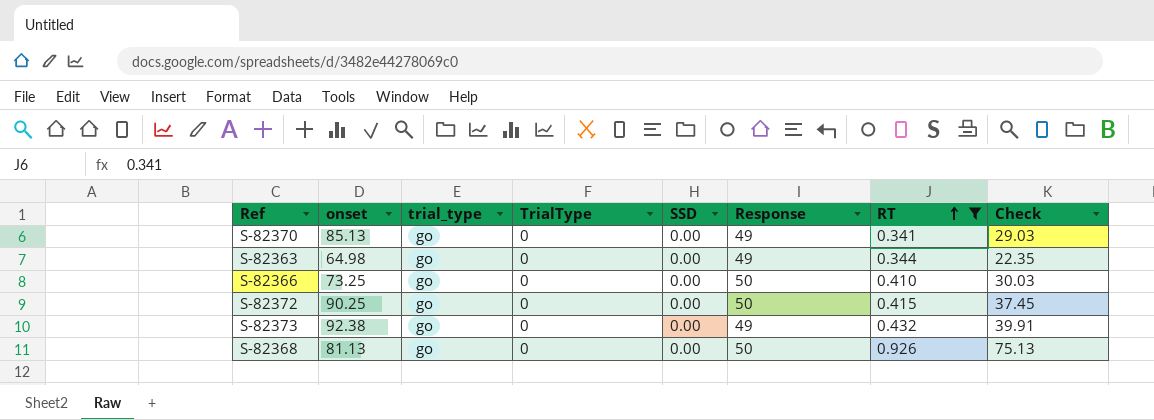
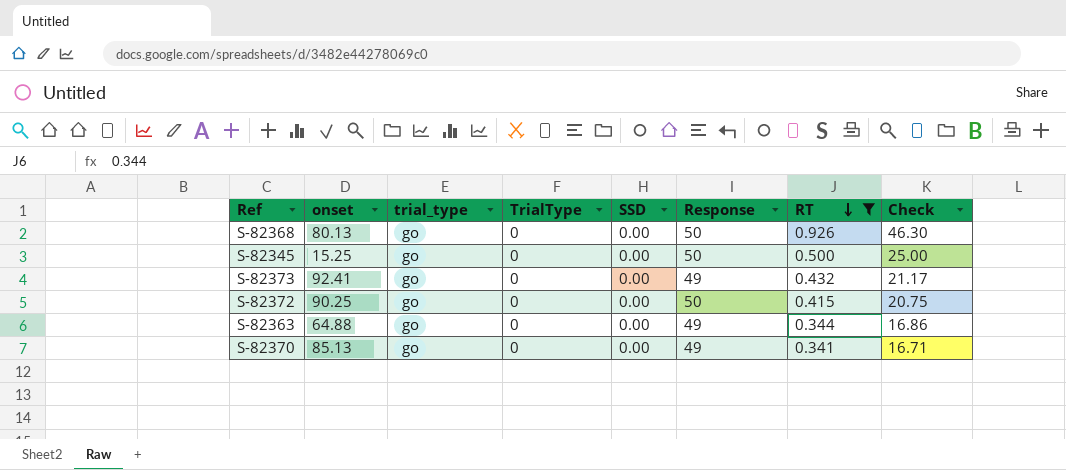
row order: RT ascending -> RT descending
column Check | formula: [onset] * [RT] -> [Response] * [RT]
row S-82366: 73.25 | go | 0 | 0.00 | 50 | 0.410 | 30.03 -> none
S-82368 | onset: 81.13 -> 80.13
row S-82345: none -> 15.25 | go | 0 | 0.00 | 50 | 0.500 | 25.00
S-82373 | onset: 92.38 -> 92.41
S-82363 | onset: 64.98 -> 64.88

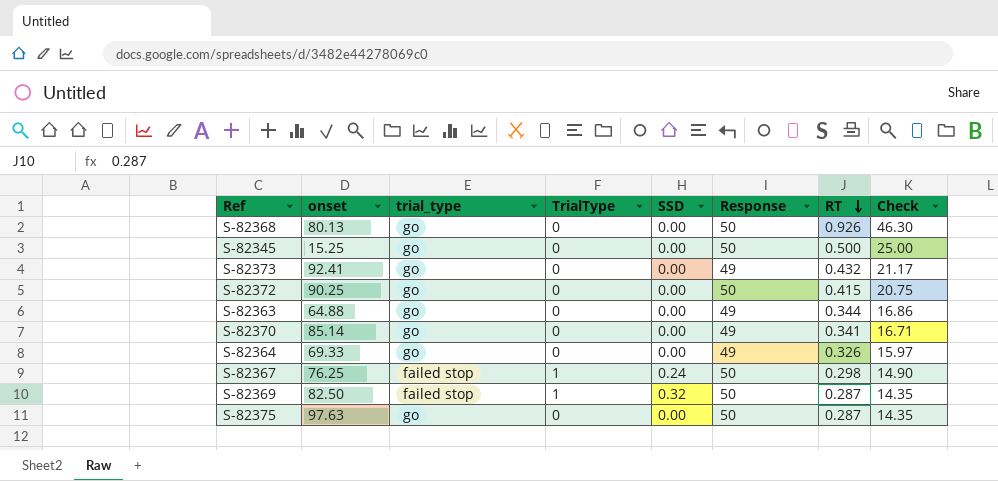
filter: RT >= 0.341 -> none
S-82370 | onset: 85.13 -> 85.14

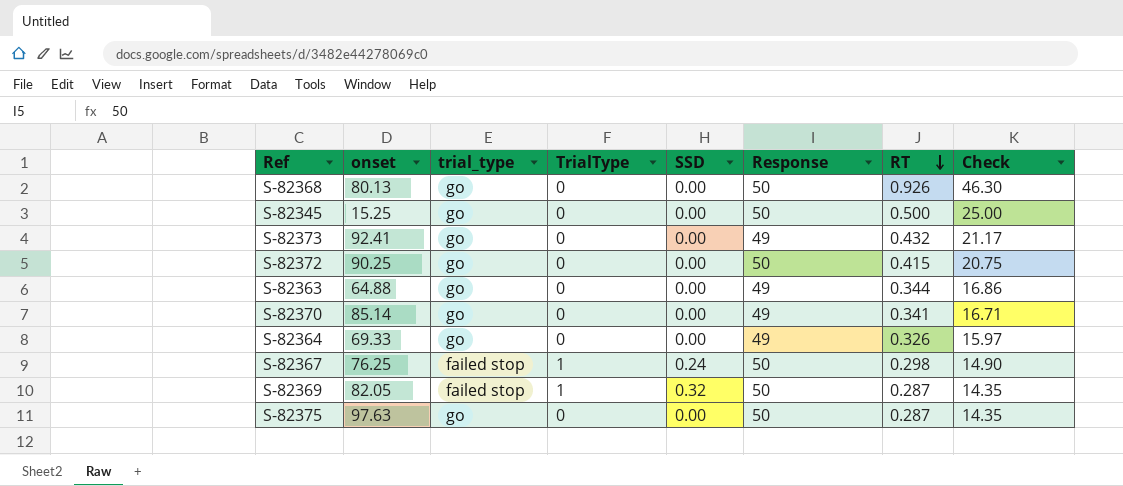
S-82369 | onset: 82.50 -> 82.05

